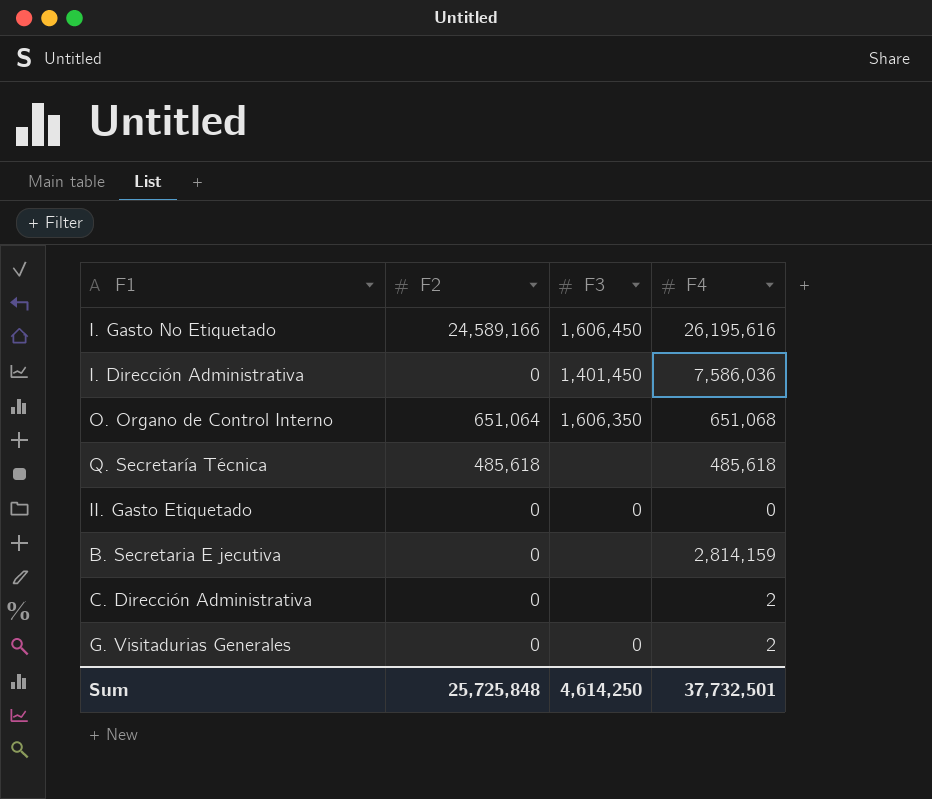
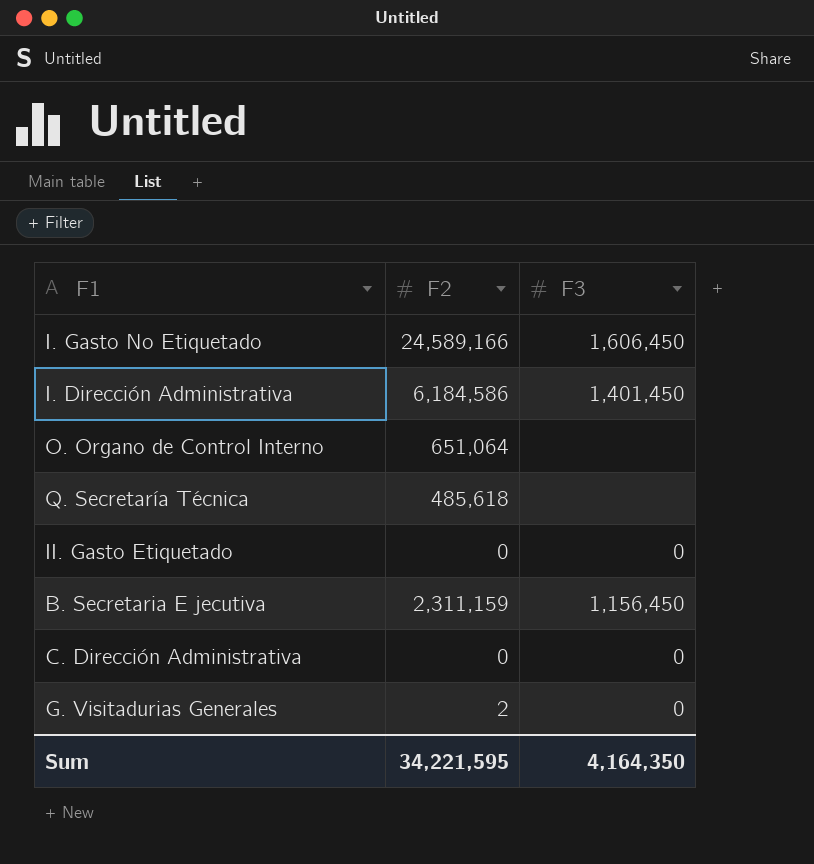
column F4 | position: 4 -> none
I. Dirección Administrativa | F2: 0 -> 6,184,586
O. Organo de Control Interno | F3: 1,606,350 -> none
B. Secretaria E jecutiva | F2: 0 -> 2,311,159
B. Secretaria E jecutiva | F3: none -> 1,156,450
C. Dirección Administrativa | F3: none -> 0
G. Visitadurias Generales | F2: 0 -> 2
Sum | F2: 25,725,848 -> 34,221,595
Sum | F3: 4,614,250 -> 4,164,350

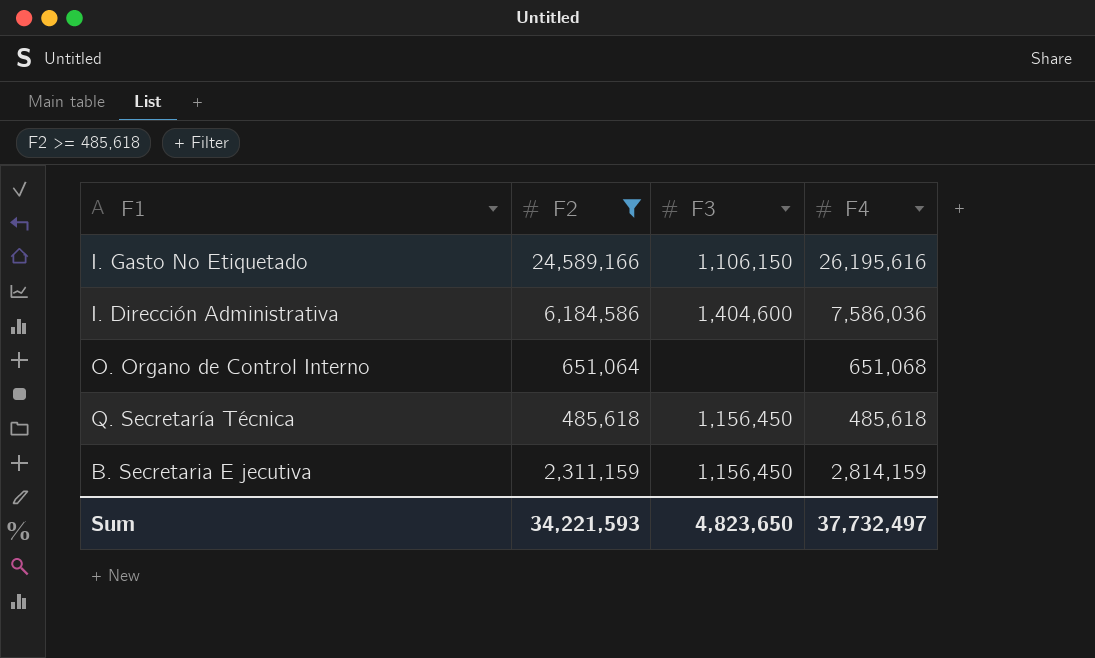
filter: none -> F2 >= 485,618
column F4 | position: none -> 4
I. Gasto No Etiquetado | F3: 1,606,450 -> 1,106,150
I. Dirección Administrativa | F3: 1,401,450 -> 1,404,600
Q. Secretaría Técnica | F3: none -> 1,156,450
Sum | F2: 34,221,595 -> 34,221,593
Sum | F3: 4,164,350 -> 4,823,650

